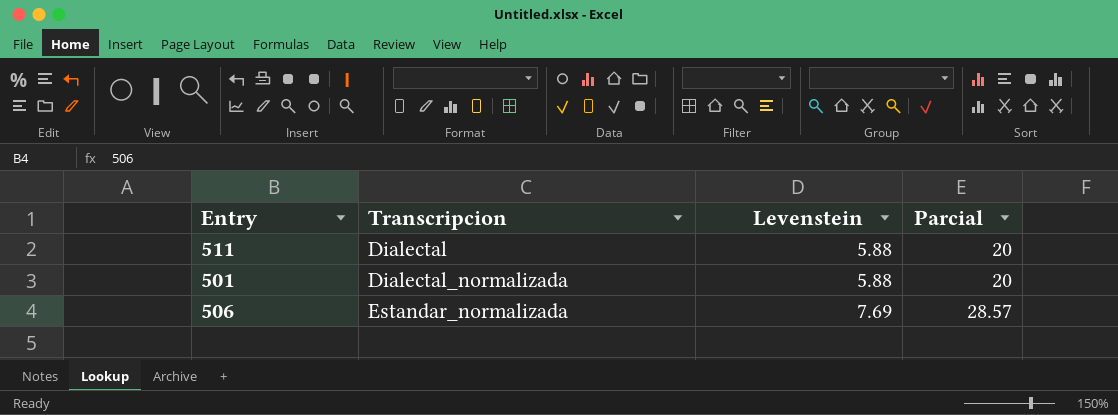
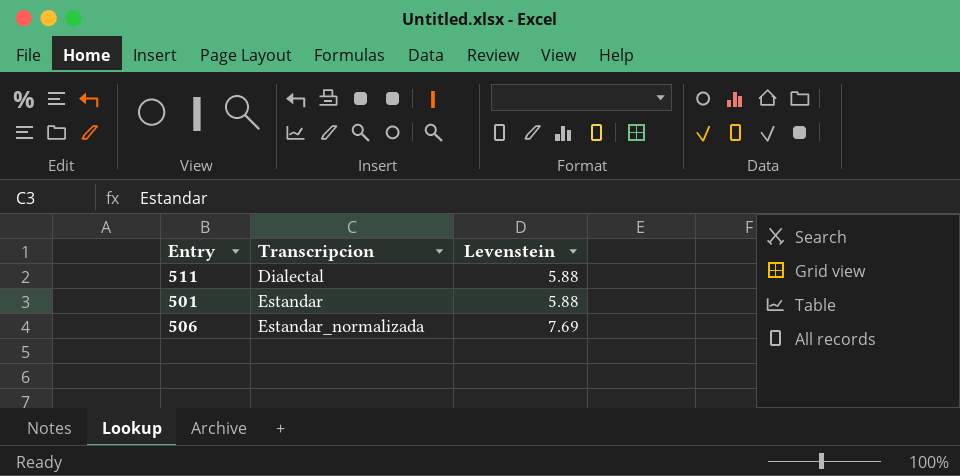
column Parcial | position: 4 -> none
501 | Transcripcion: Dialectal_normalizada -> Estandar

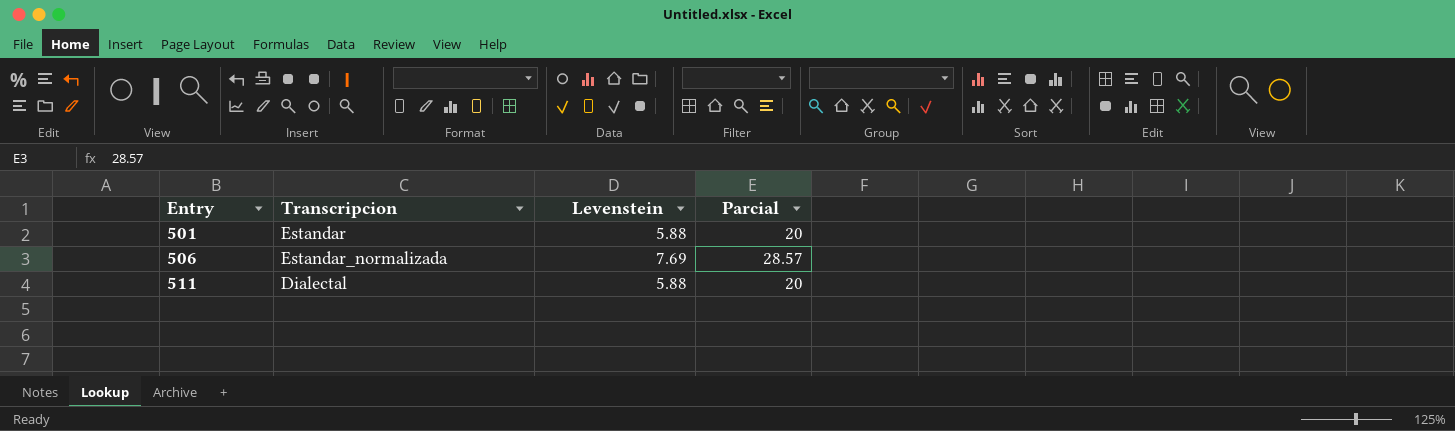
row order: Transcripcion ascending -> Entry ascending
column Parcial | position: none -> 4

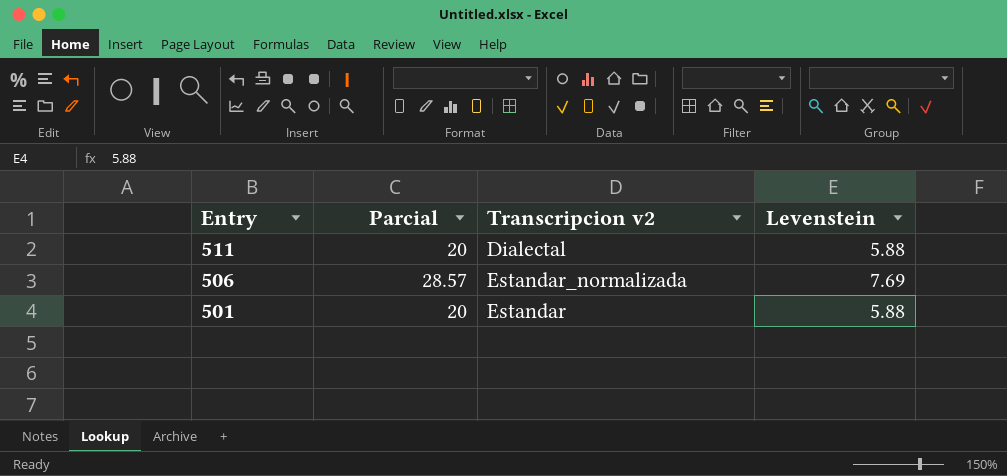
row order: Entry ascending -> Entry descending
column Parcial | position: 4 -> 2
column name: Transcripcion -> Transcripcion v2

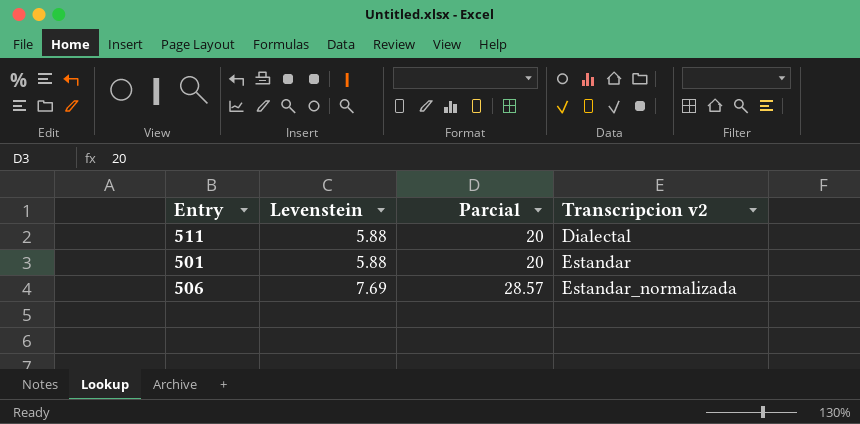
row order: Entry descending -> Levenstein ascending
column Levenstein | position: 4 -> 2

